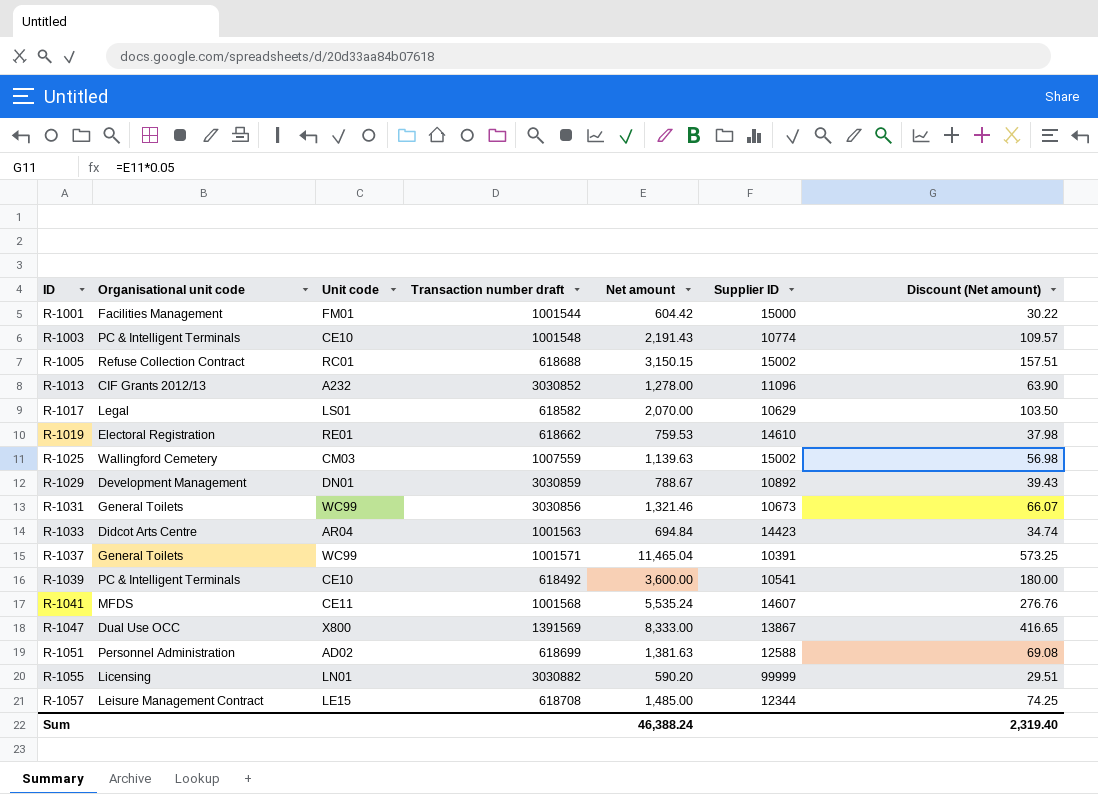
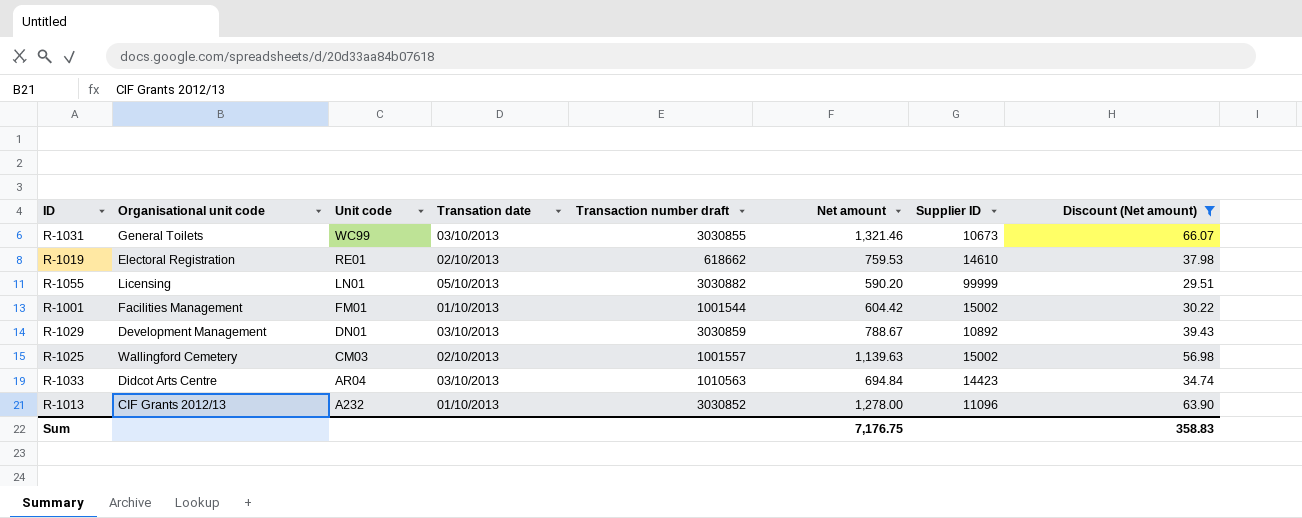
filter: none -> Discount (Net amount) <= 66.07
row order: ID ascending -> Unit code descending
column Transation date | position: none -> 4
R-1031 | Transaction number draft: 3030856 -> 3030855
R-1001 | Supplier ID: 15000 -> 15002
R-1025 | Transaction number draft: 1007559 -> 1001557
R-1033 | Transaction number draft: 1001563 -> 1010563
Sum | Net amount: 46,388.24 -> 7,176.75
Sum | Discount (Net amount): 2,319.40 -> 358.83

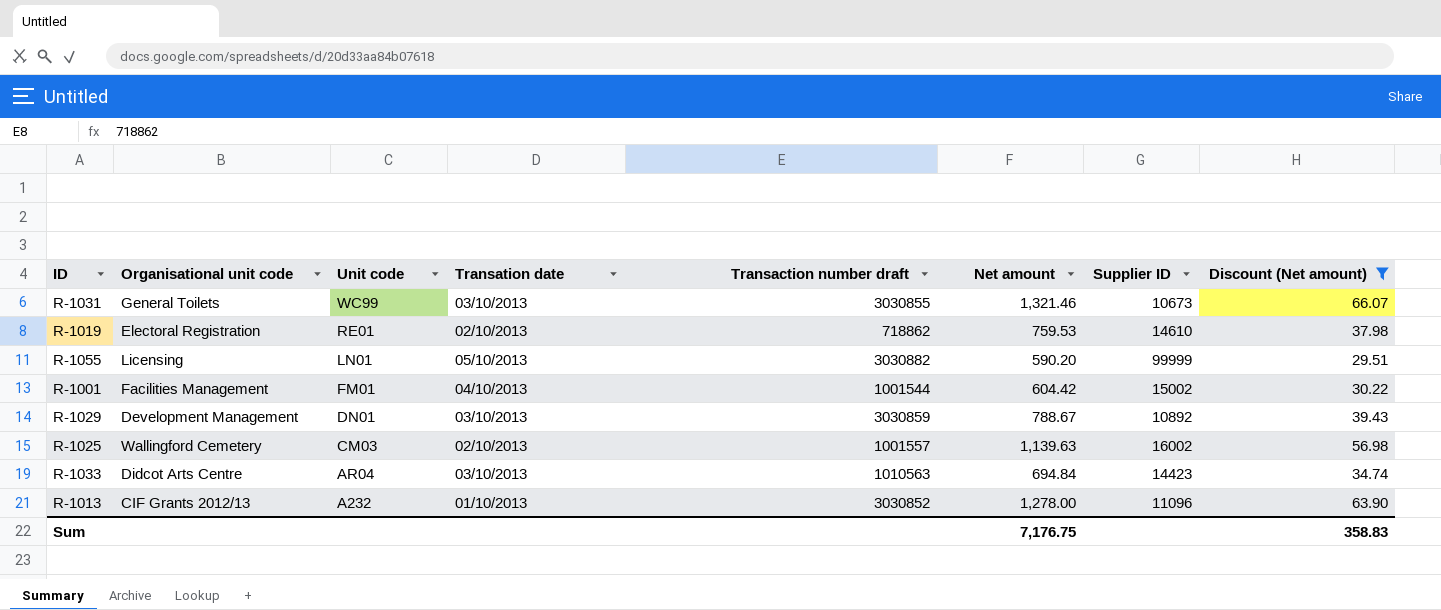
R-1019 | Transaction number draft: 618662 -> 718862
R-1001 | Transation date: 01/10/2013 -> 04/10/2013
R-1025 | Supplier ID: 15002 -> 16002

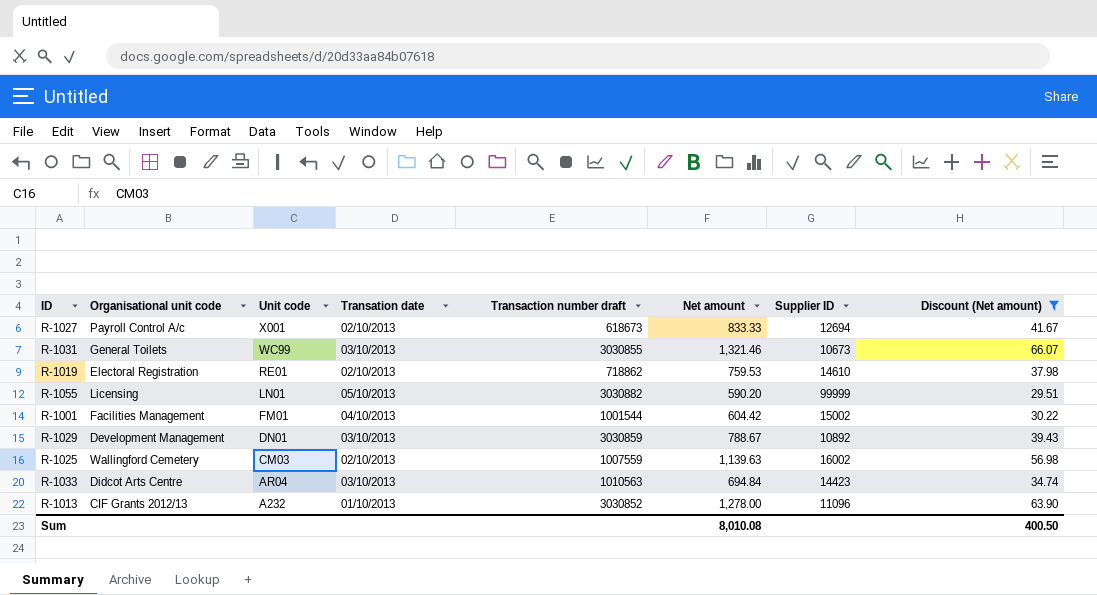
row R-1027: none -> Payroll Control A/c | X001 | 02/10/2013 | 618673 | 833.33 | 12694 | 41.67
R-1025 | Transaction number draft: 1001557 -> 1007559
Sum | Net amount: 7,176.75 -> 8,010.08
Sum | Discount (Net amount): 358.83 -> 400.50

